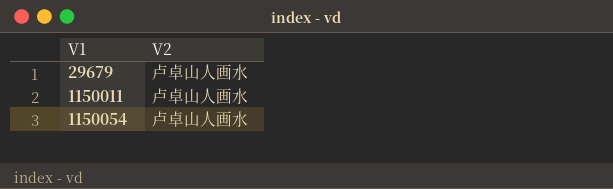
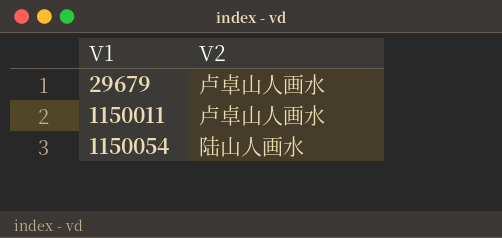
1150054 | V2: 卢卓山人画水 -> 陆山人画水

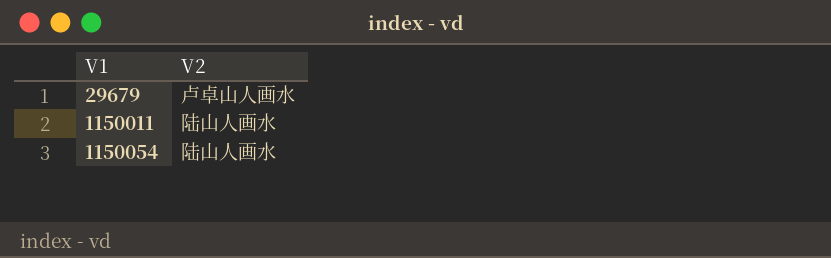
1150011 | V2: 卢卓山人画水 -> 陆山人画水

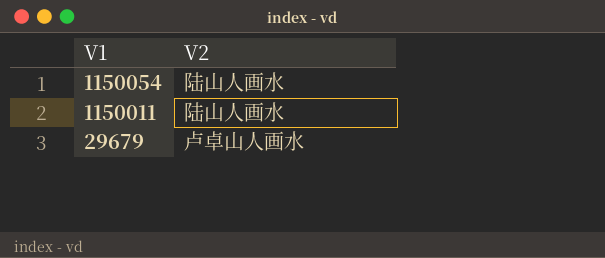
row order: V1 ascending -> V1 descending

